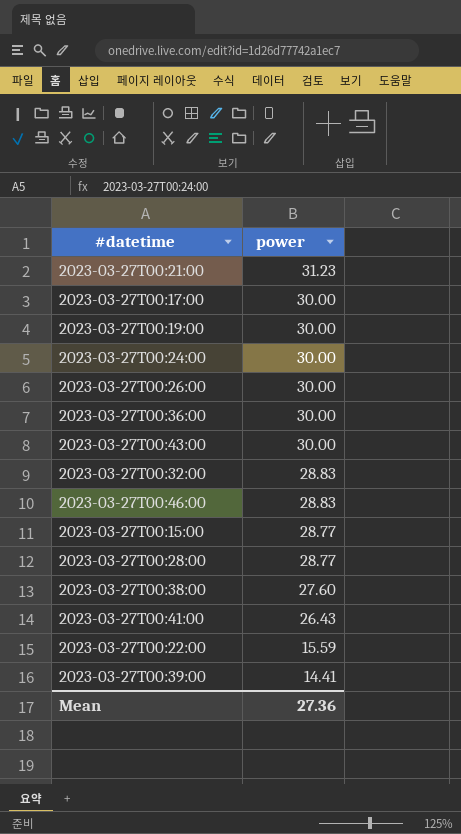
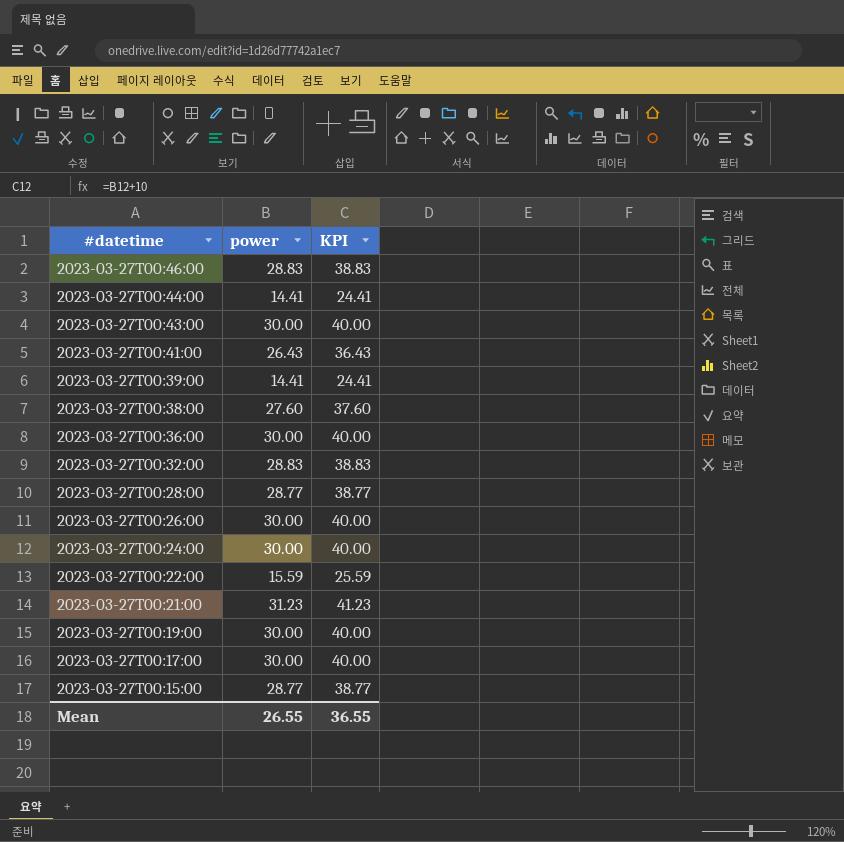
row order: power descending -> #datetime descending
column KPI | formula: none -> [power] + 10
row 2023-03-27T00:44:00: none -> 14.41 | 24.41
Mean | power: 27.36 -> 26.55

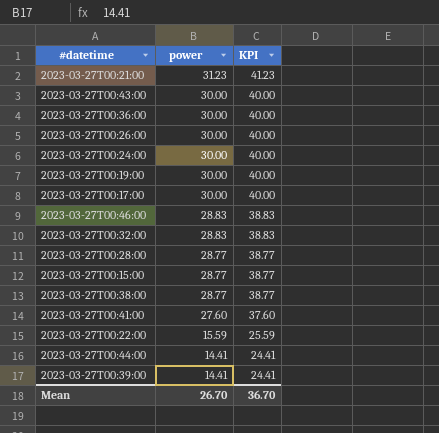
row order: #datetime descending -> power descending
2023-03-27T00:38:00 | power: 27.60 -> 28.77
2023-03-27T00:38:00 | KPI: 37.60 -> 38.77
2023-03-27T00:41:00 | power: 26.43 -> 27.60
2023-03-27T00:41:00 | KPI: 36.43 -> 37.60
Mean | power: 26.55 -> 26.70
Mean | KPI: 36.55 -> 36.70

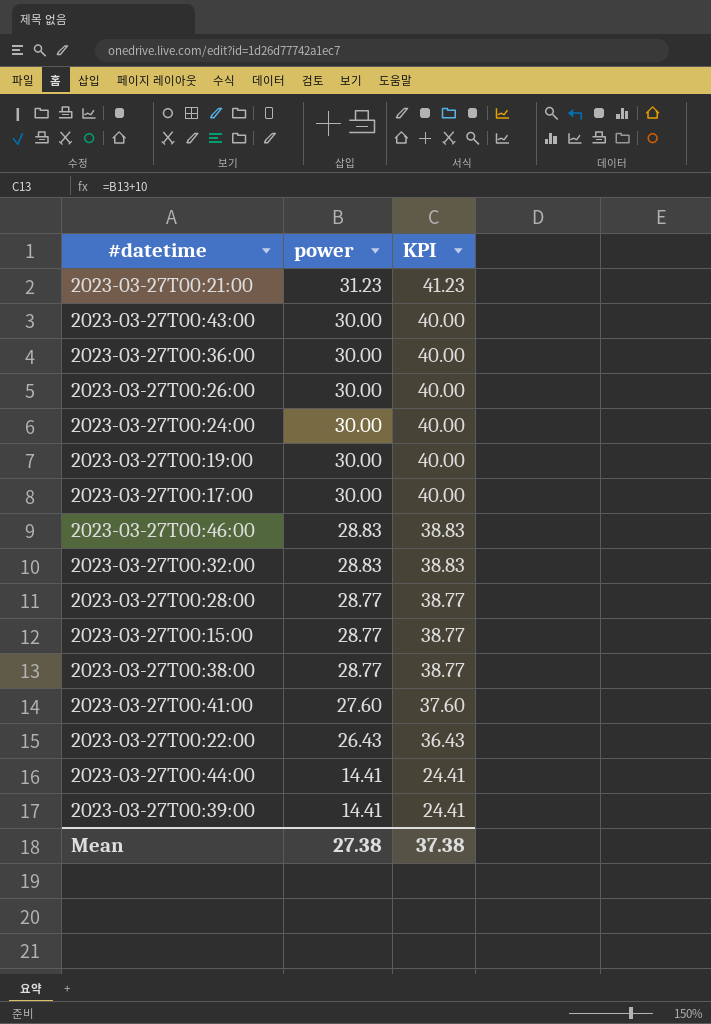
2023-03-27T00:22:00 | power: 15.59 -> 26.43
2023-03-27T00:22:00 | KPI: 25.59 -> 36.43
Mean | power: 26.70 -> 27.38
Mean | KPI: 36.70 -> 37.38

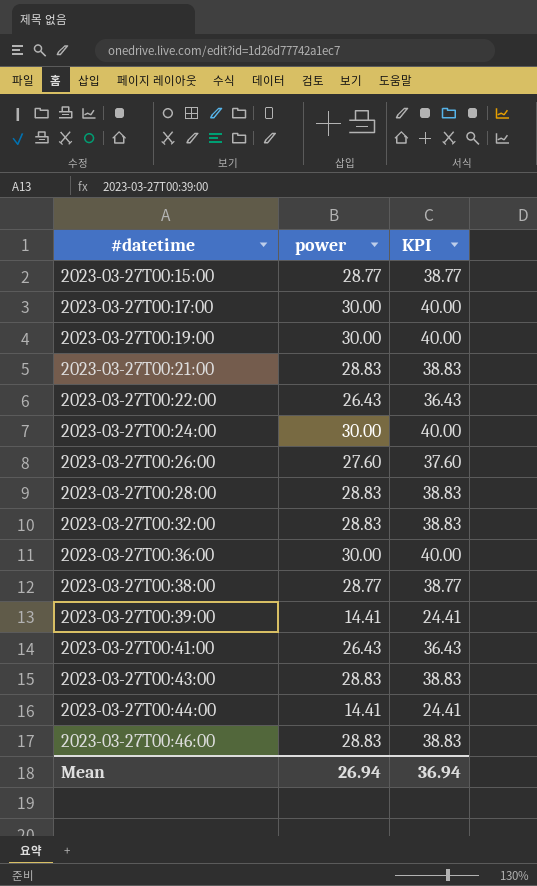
row order: power descending -> #datetime ascending
2023-03-27T00:21:00 | power: 31.23 -> 28.83
2023-03-27T00:21:00 | KPI: 41.23 -> 38.83
2023-03-27T00:26:00 | power: 30.00 -> 27.60
2023-03-27T00:26:00 | KPI: 40.00 -> 37.60
2023-03-27T00:28:00 | power: 28.77 -> 28.83
2023-03-27T00:28:00 | KPI: 38.77 -> 38.83
2023-03-27T00:41:00 | power: 27.60 -> 26.43
2023-03-27T00:41:00 | KPI: 37.60 -> 36.43
2023-03-27T00:43:00 | power: 30.00 -> 28.83
2023-03-27T00:43:00 | KPI: 40.00 -> 38.83
Mean | power: 27.38 -> 26.94
Mean | KPI: 37.38 -> 36.94

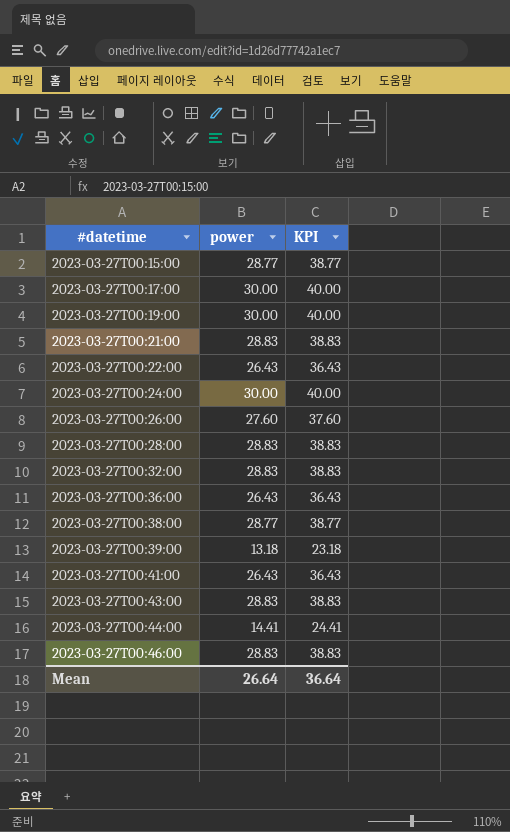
2023-03-27T00:36:00 | power: 30.00 -> 26.43
2023-03-27T00:36:00 | KPI: 40.00 -> 36.43
2023-03-27T00:39:00 | power: 14.41 -> 13.18
2023-03-27T00:39:00 | KPI: 24.41 -> 23.18
Mean | power: 26.94 -> 26.64
Mean | KPI: 36.94 -> 36.64

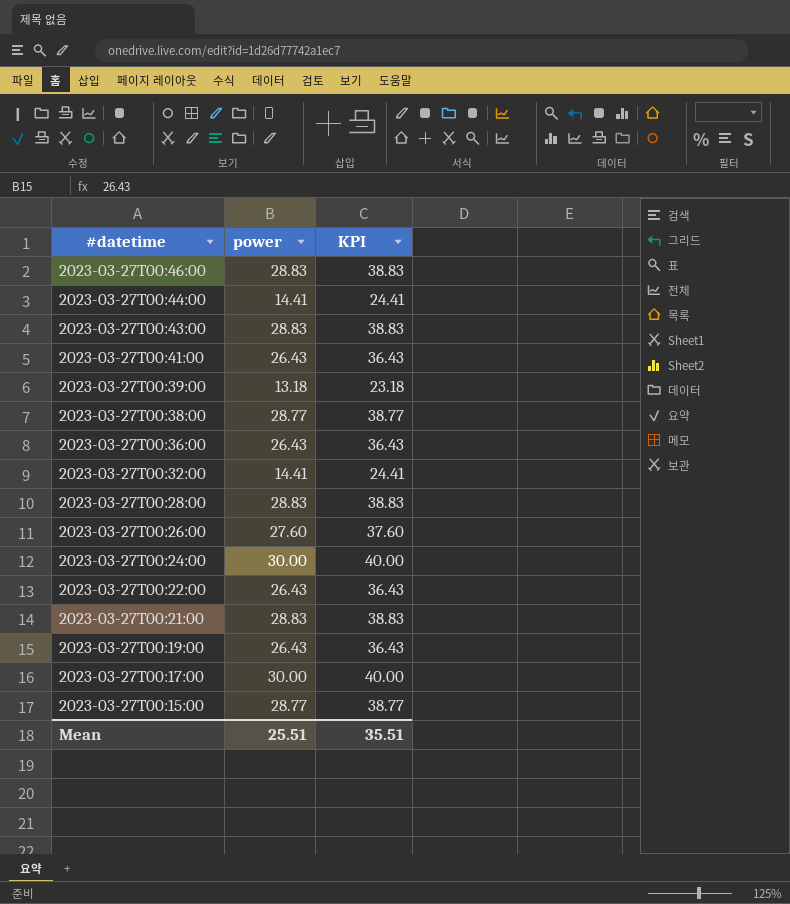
row order: #datetime ascending -> #datetime descending
2023-03-27T00:32:00 | power: 28.83 -> 14.41
2023-03-27T00:32:00 | KPI: 38.83 -> 24.41
2023-03-27T00:19:00 | power: 30.00 -> 26.43
2023-03-27T00:19:00 | KPI: 40.00 -> 36.43
Mean | power: 26.64 -> 25.51
Mean | KPI: 36.64 -> 35.51

